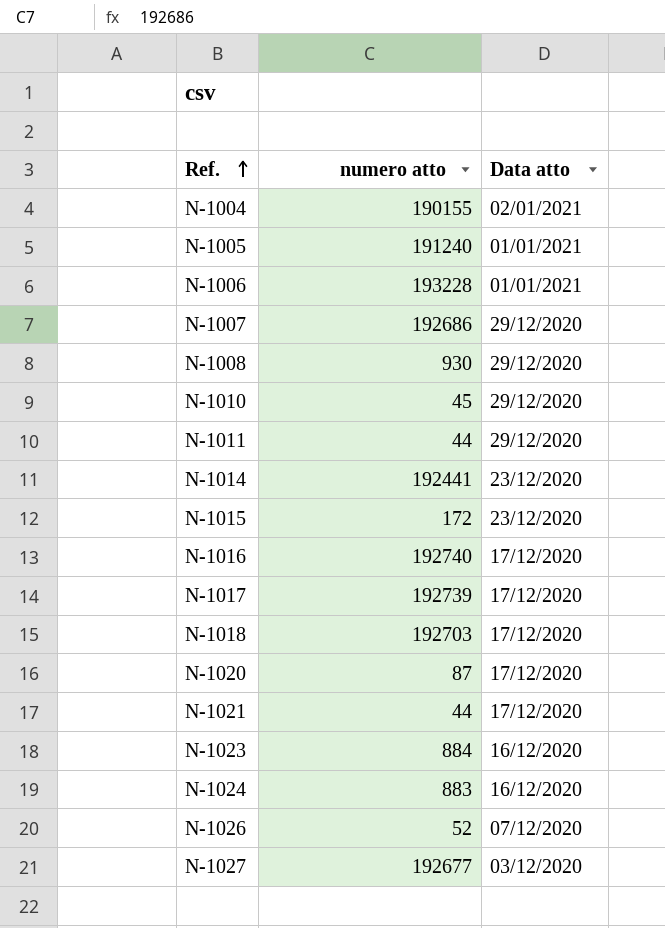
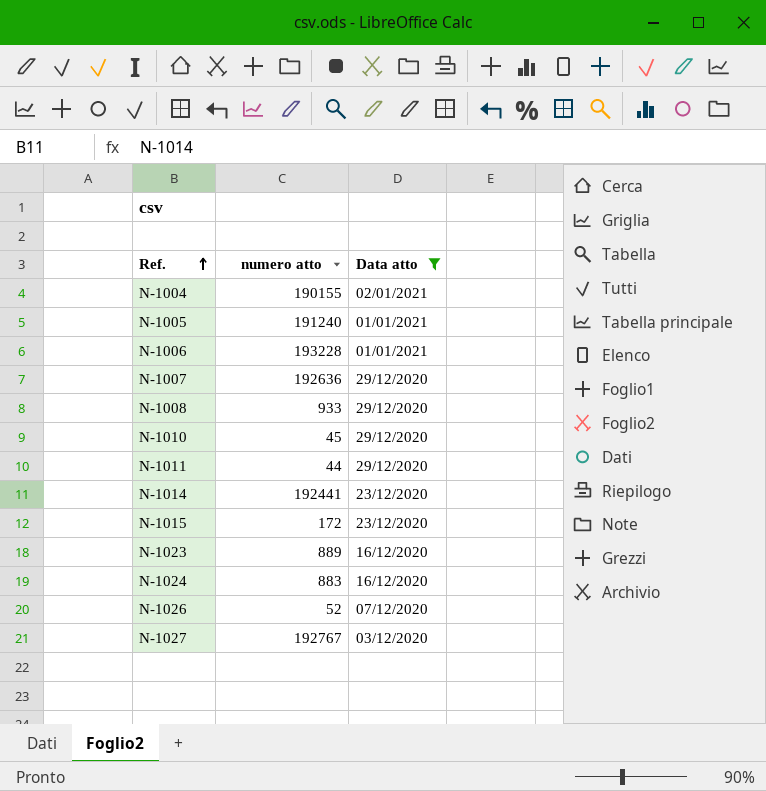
filter: none -> Data atto != 17/12/2020
N-1007 | numero atto: 192686 -> 192636
N-1008 | numero atto: 930 -> 933
N-1023 | numero atto: 884 -> 889
N-1027 | numero atto: 192677 -> 192767

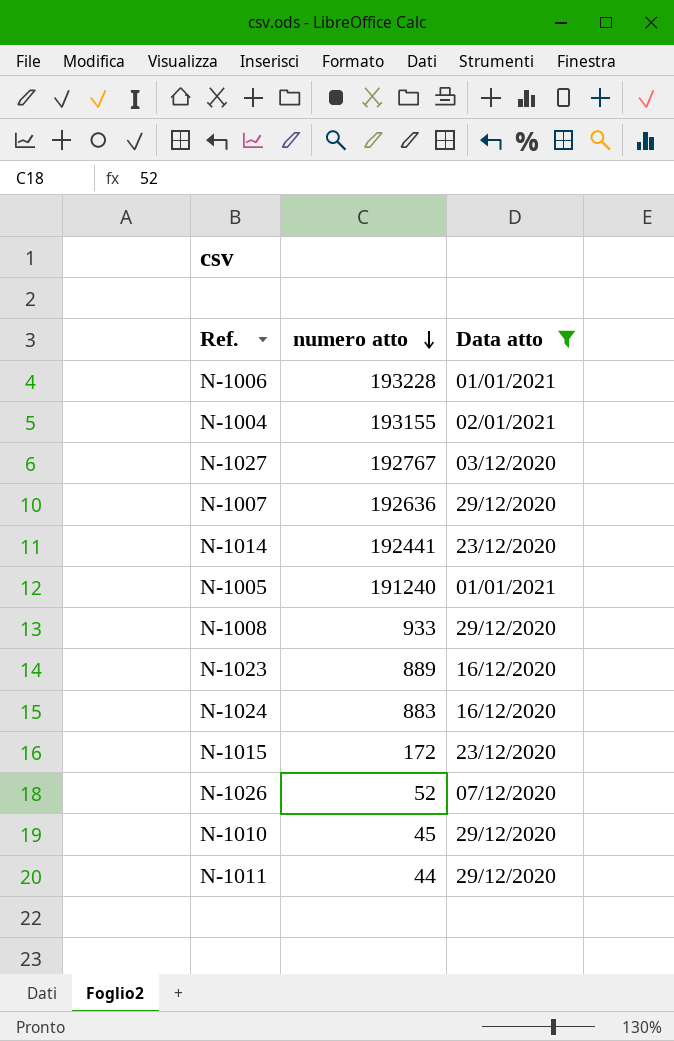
row order: Ref. ascending -> numero atto descending
N-1004 | numero atto: 190155 -> 193155

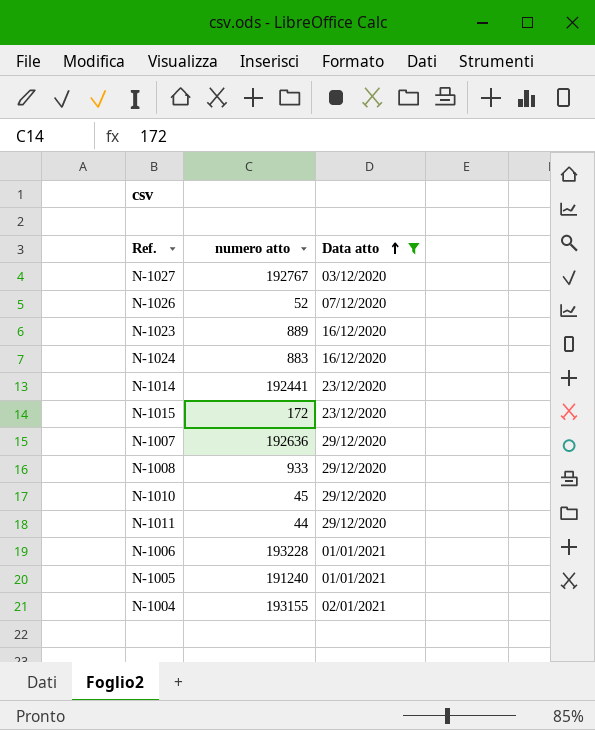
row order: numero atto descending -> Data atto ascending

